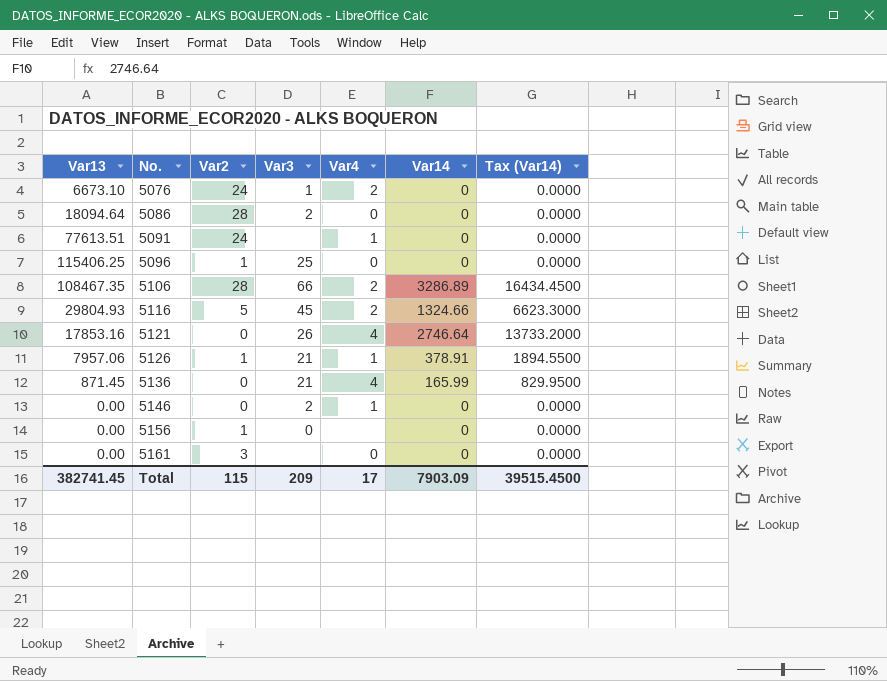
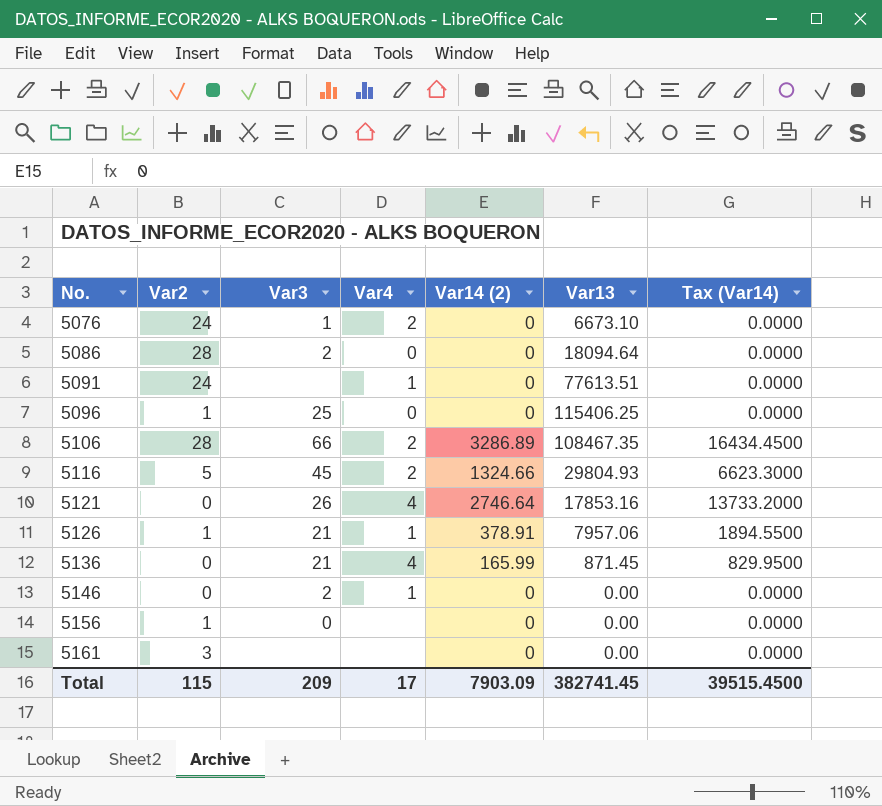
column name: Var14 -> Var14 (2)
column Var13 | position: 1 -> 6
5161 | Var4: 0 -> none

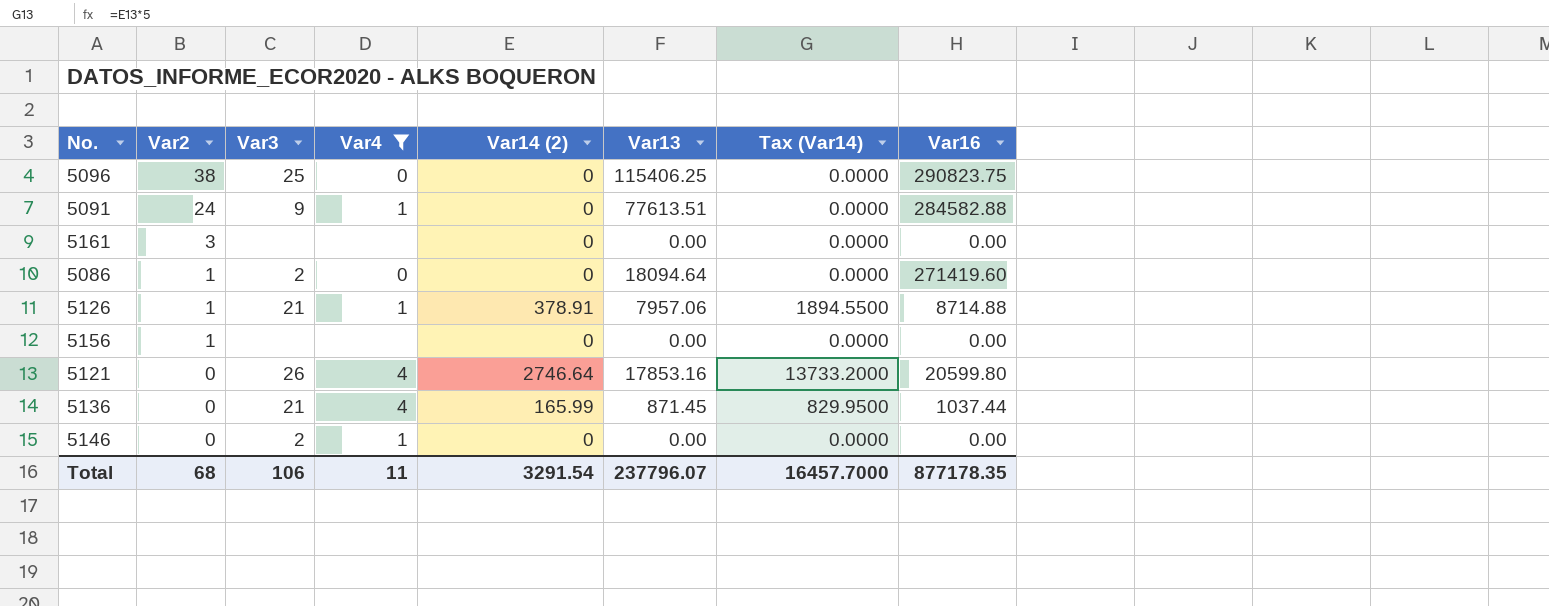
filter: none -> Var4 != 2
row order: No. ascending -> Var2 descending
column Var16 | position: none -> 8
5096 | Var2: 1 -> 38
5091 | Var3: none -> 9
5086 | Var2: 28 -> 1
5156 | Var3: 0 -> none
Total | Var2: 115 -> 68
Total | Var3: 209 -> 106
Total | Var4: 17 -> 11
Total | Var14 (2): 7903.09 -> 3291.54
Total | Var13: 382741.45 -> 237796.07
Total | Tax (Var14): 39515.4500 -> 16457.7000

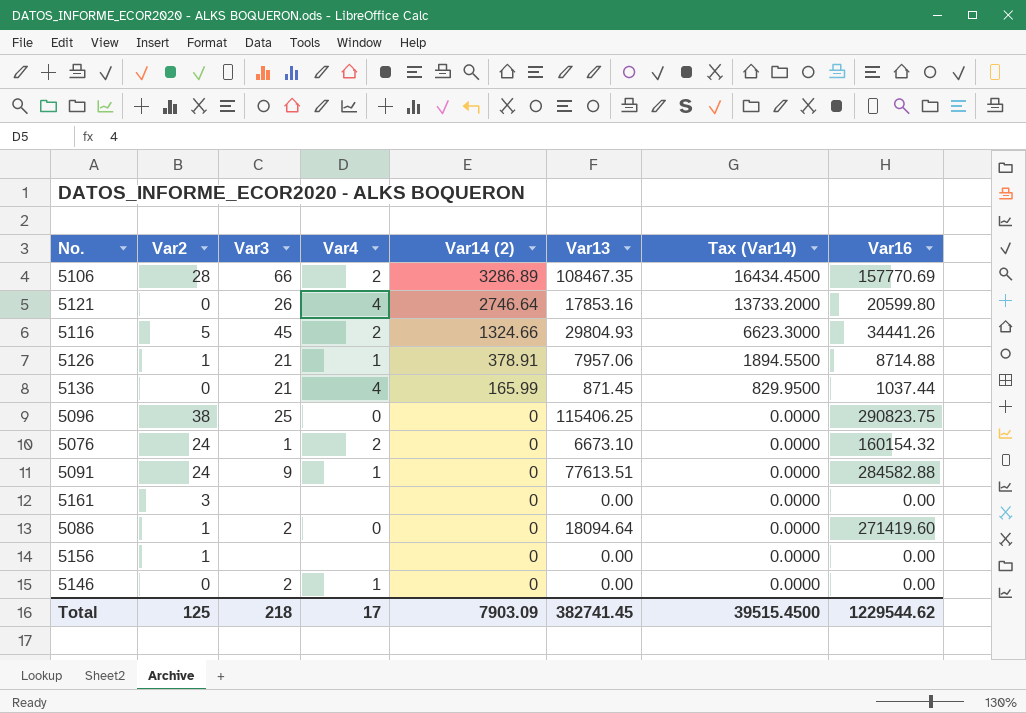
filter: Var4 != 2 -> none
row order: Var2 descending -> Var14 (2) descending
Total | Var2: 68 -> 125
Total | Var3: 106 -> 218
Total | Var4: 11 -> 17
Total | Var14 (2): 3291.54 -> 7903.09
Total | Var13: 237796.07 -> 382741.45
Total | Tax (Var14): 16457.7000 -> 39515.4500
Total | Var16: 877178.35 -> 1229544.62

